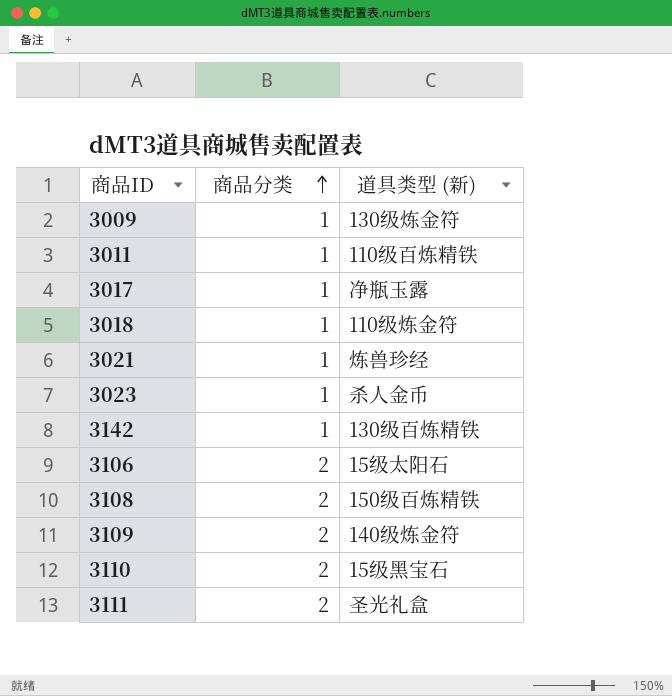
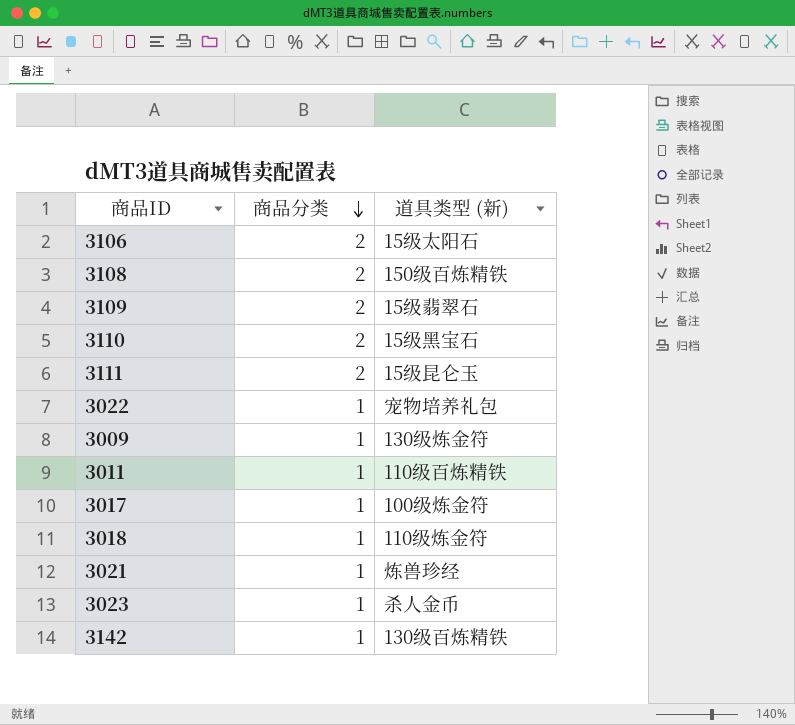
row order: 商品分类 ascending -> 商品分类 descending
3109 | 道具类型 (新): 140级炼金符 -> 15级翡翠石
3111 | 道具类型 (新): 圣光礼盒 -> 15级昆仑玉
row 3022: none -> 1 | 宠物培养礼包
3017 | 道具类型 (新): 净瓶玉露 -> 100级炼金符

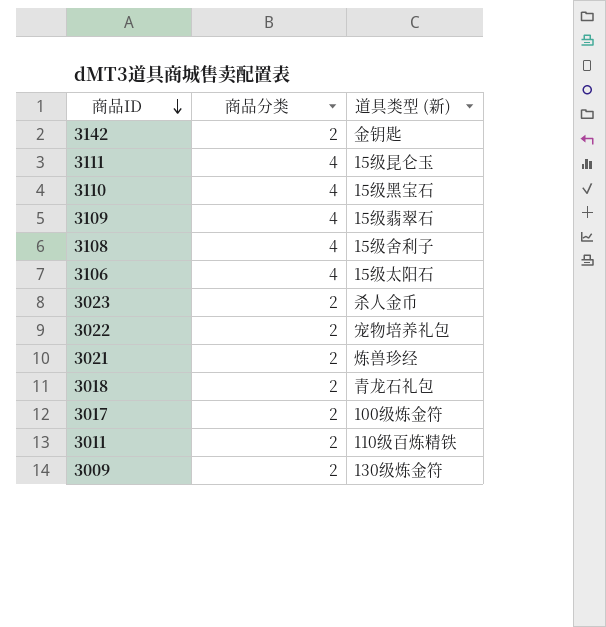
row order: 商品分类 descending -> 商品ID descending
3142 | 商品分类: 1 -> 2
3142 | 道具类型 (新): 130级百炼精铁 -> 金钥匙
3111 | 商品分类: 2 -> 4
3110 | 商品分类: 2 -> 4
3109 | 商品分类: 2 -> 4
3108 | 商品分类: 2 -> 4
3108 | 道具类型 (新): 150级百炼精铁 -> 15级舍利子
3106 | 商品分类: 2 -> 4
3023 | 商品分类: 1 -> 2
3022 | 商品分类: 1 -> 2
3021 | 商品分类: 1 -> 2
3018 | 商品分类: 1 -> 2
3018 | 道具类型 (新): 110级炼金符 -> 青龙石礼包
3017 | 商品分类: 1 -> 2
3011 | 商品分类: 1 -> 2
3009 | 商品分类: 1 -> 2

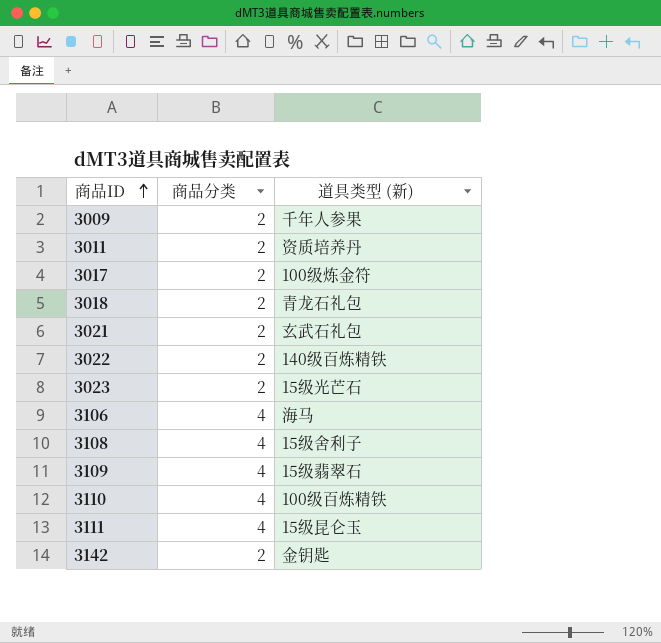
row order: 商品ID descending -> 商品ID ascending
3009 | 道具类型 (新): 130级炼金符 -> 千年人参果
3011 | 道具类型 (新): 110级百炼精铁 -> 资质培养丹
3021 | 道具类型 (新): 炼兽珍经 -> 玄武石礼包
3022 | 道具类型 (新): 宠物培养礼包 -> 140级百炼精铁
3023 | 道具类型 (新): 杀人金币 -> 15级光芒石
3106 | 道具类型 (新): 15级太阳石 -> 海马
3110 | 道具类型 (新): 15级黑宝石 -> 100级百炼精铁

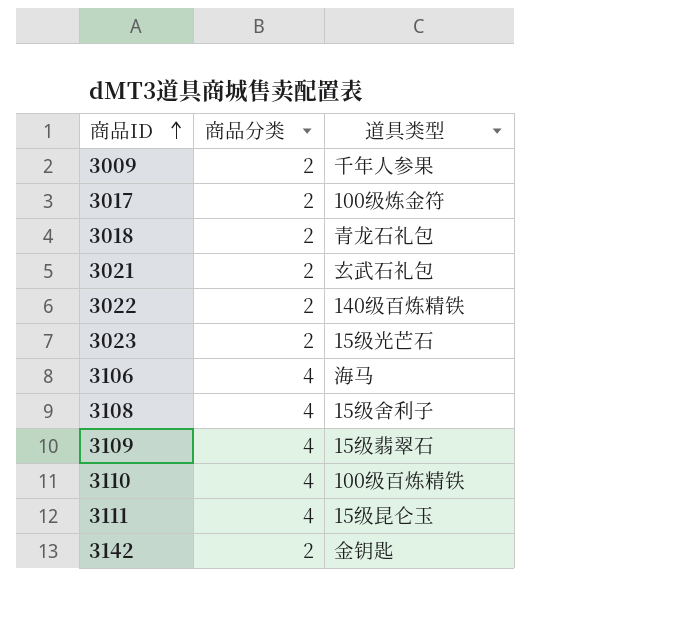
column name: 道具类型 (新) -> 道具类型
row 3011: 2 | 资质培养丹 -> none

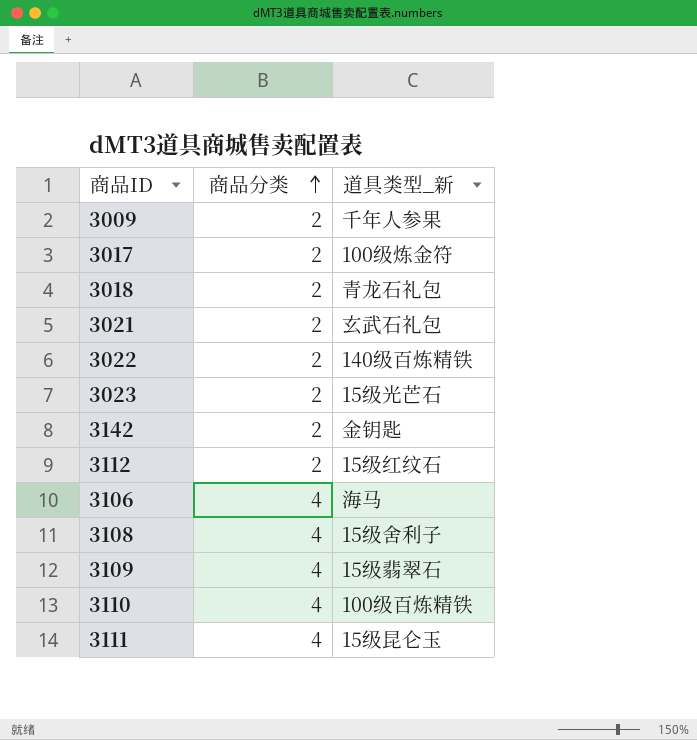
row order: 商品ID ascending -> 商品分类 ascending
column name: 道具类型 -> 道具类型_新
row 3112: none -> 2 | 15级红纹石

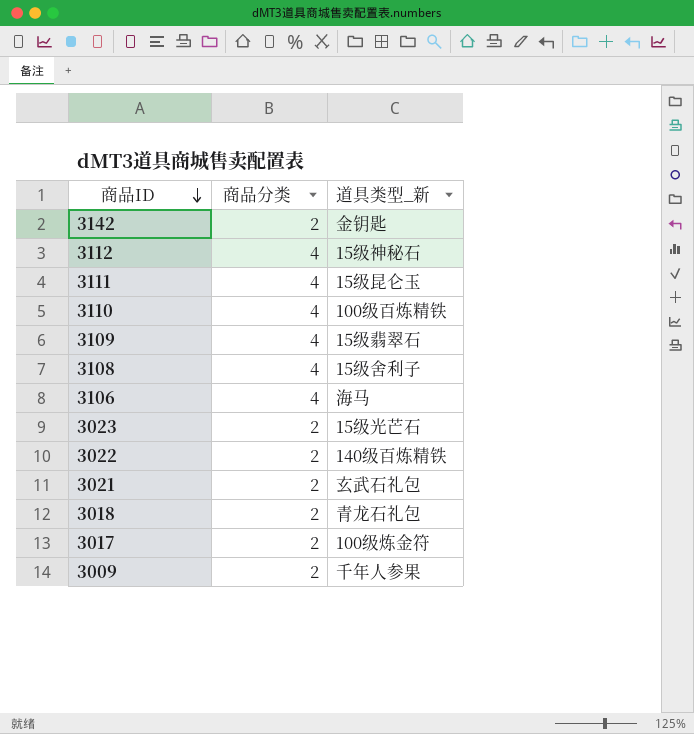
row order: 商品分类 ascending -> 商品ID descending
3112 | 商品分类: 2 -> 4
3112 | 道具类型_新: 15级红纹石 -> 15级神秘石

